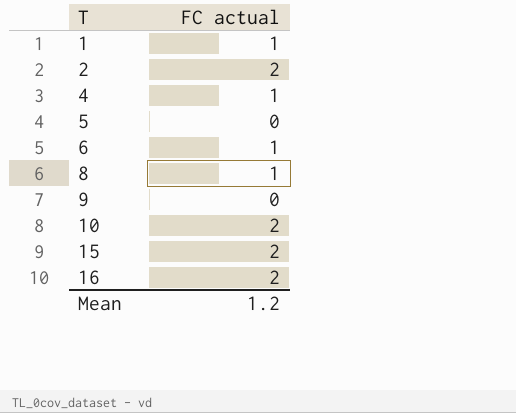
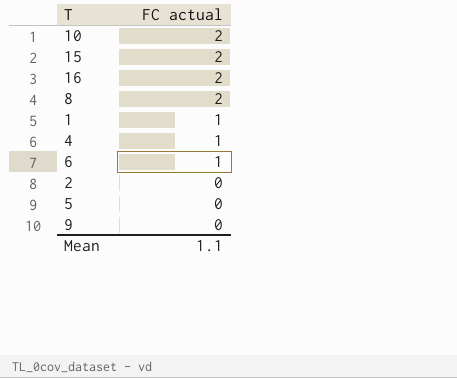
row order: T ascending -> FC actual descending
8 | FC actual: 1 -> 2
2 | FC actual: 2 -> 0
Mean | FC actual: 1.2 -> 1.1

